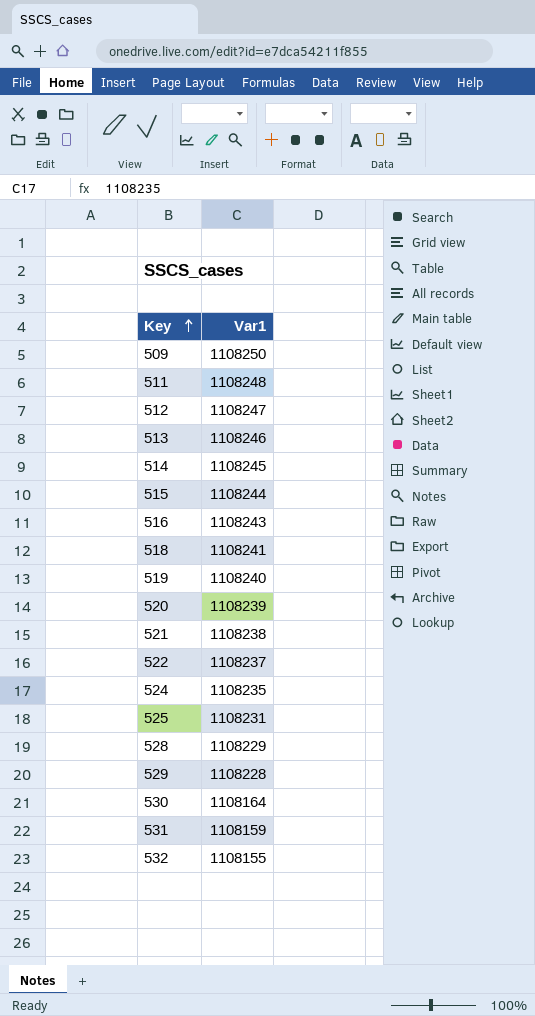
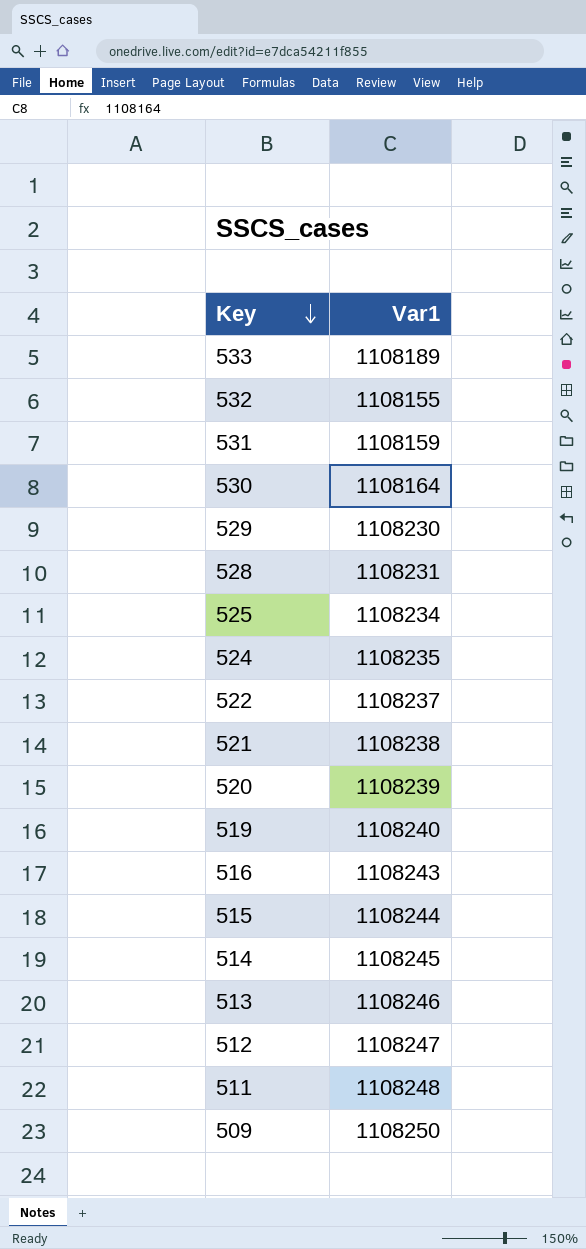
row order: Key ascending -> Key descending
row 518: 1108241 -> none
row 533: none -> 1108189
529 | Var1: 1108228 -> 1108230
528 | Var1: 1108229 -> 1108231
525 | Var1: 1108231 -> 1108234

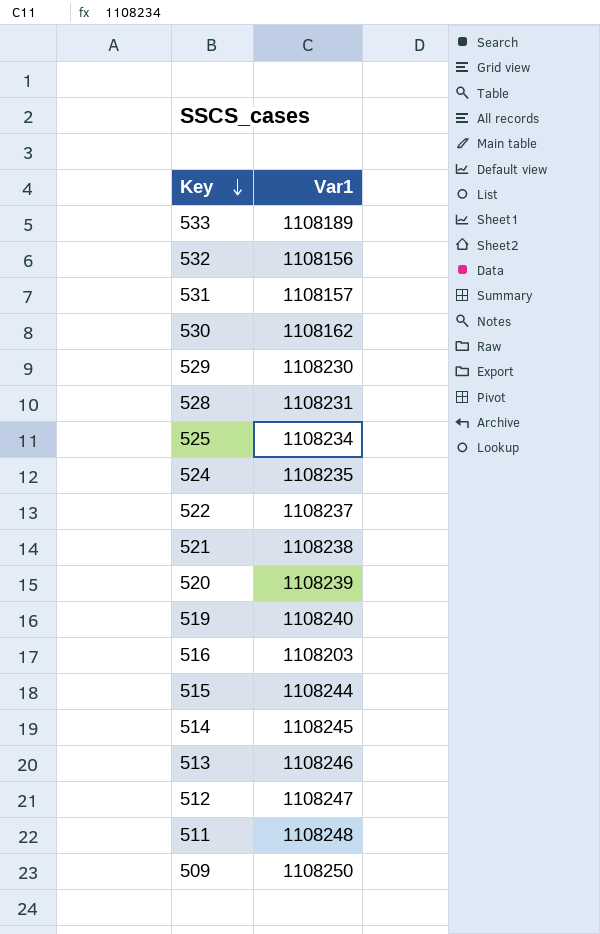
532 | Var1: 1108155 -> 1108156
531 | Var1: 1108159 -> 1108157
530 | Var1: 1108164 -> 1108162
516 | Var1: 1108243 -> 1108203

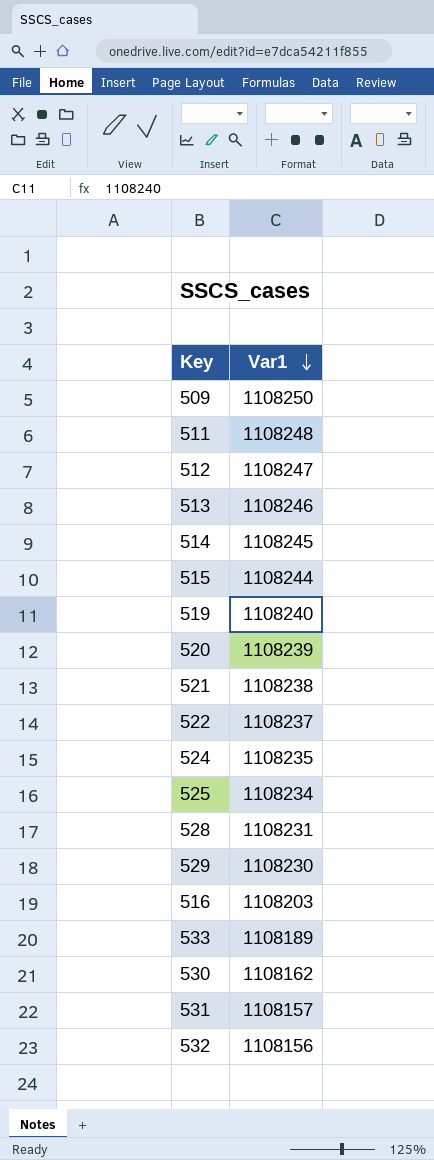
row order: Key descending -> Var1 descending

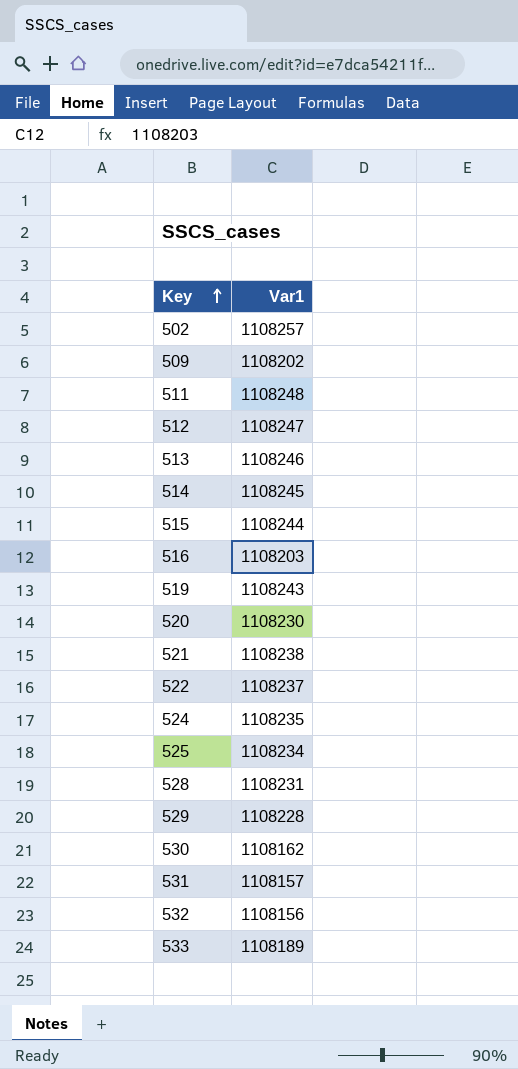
row order: Var1 descending -> Key ascending
row 502: none -> 1108257
509 | Var1: 1108250 -> 1108202
519 | Var1: 1108240 -> 1108243
520 | Var1: 1108239 -> 1108230
529 | Var1: 1108230 -> 1108228

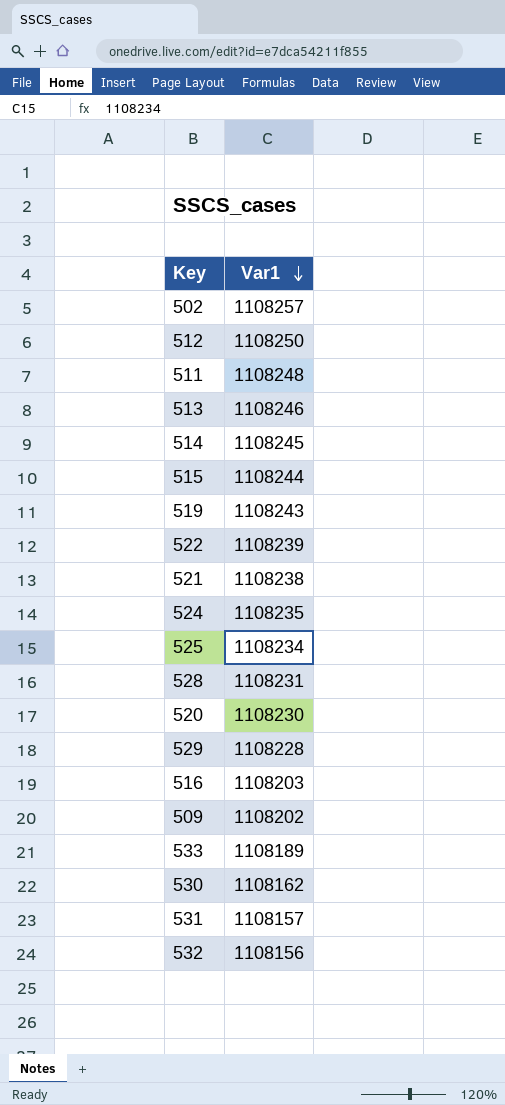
row order: Key ascending -> Var1 descending
512 | Var1: 1108247 -> 1108250
522 | Var1: 1108237 -> 1108239

